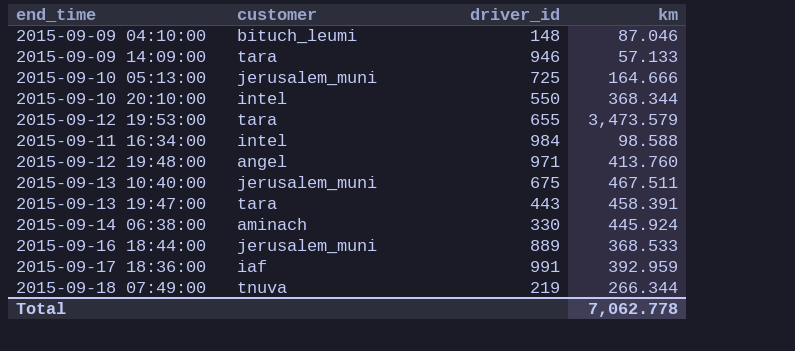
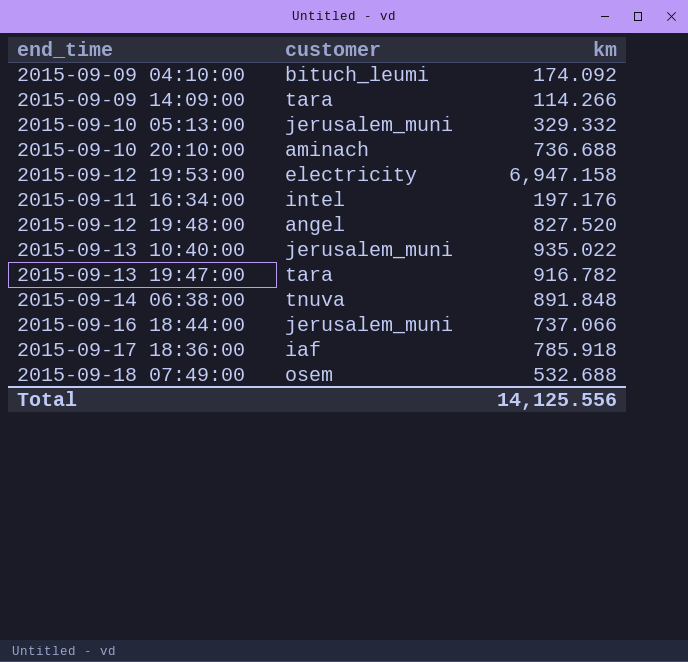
column driver_id | position: 3 -> none
2015-09-09 04:10:00 | km: 87.046 -> 174.092
2015-09-09 14:09:00 | km: 57.133 -> 114.266
2015-09-10 05:13:00 | km: 164.666 -> 329.332
2015-09-10 20:10:00 | customer: intel -> aminach
2015-09-10 20:10:00 | km: 368.344 -> 736.688
2015-09-12 19:53:00 | customer: tara -> electricity
2015-09-12 19:53:00 | km: 3,473.579 -> 6,947.158
2015-09-11 16:34:00 | km: 98.588 -> 197.176
2015-09-12 19:48:00 | km: 413.760 -> 827.520
2015-09-13 10:40:00 | km: 467.511 -> 935.022
2015-09-13 19:47:00 | km: 458.391 -> 916.782
2015-09-14 06:38:00 | customer: aminach -> tnuva
2015-09-14 06:38:00 | km: 445.924 -> 891.848
2015-09-16 18:44:00 | km: 368.533 -> 737.066
2015-09-17 18:36:00 | km: 392.959 -> 785.918
2015-09-18 07:49:00 | customer: tnuva -> osem
2015-09-18 07:49:00 | km: 266.344 -> 532.688
Total | km: 7,062.778 -> 14,125.556

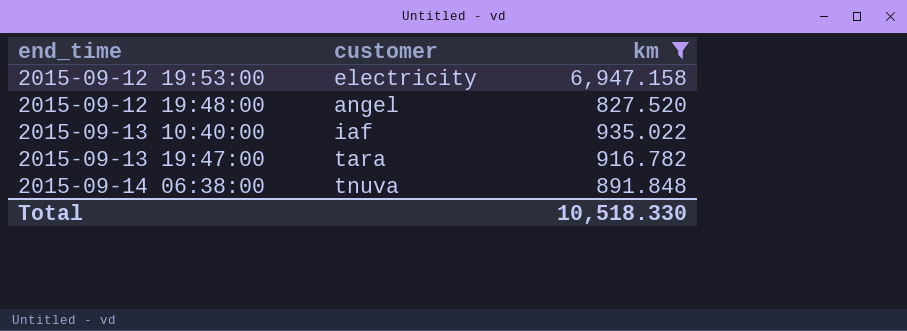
filter: none -> km >= 827.520
2015-09-13 10:40:00 | customer: jerusalem_muni -> iaf
Total | km: 14,125.556 -> 10,518.330

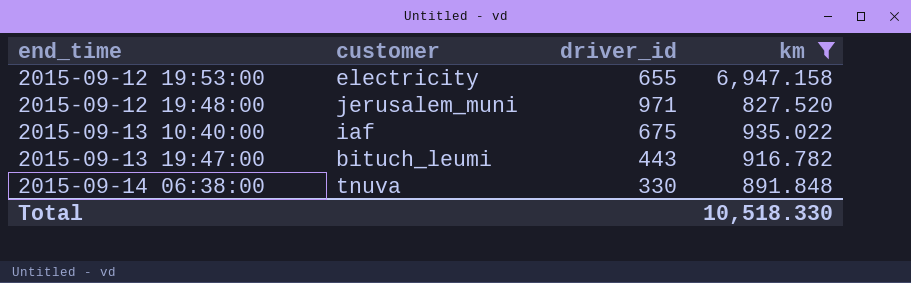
column driver_id | position: none -> 3
2015-09-12 19:48:00 | customer: angel -> jerusalem_muni
2015-09-13 19:47:00 | customer: tara -> bituch_leumi

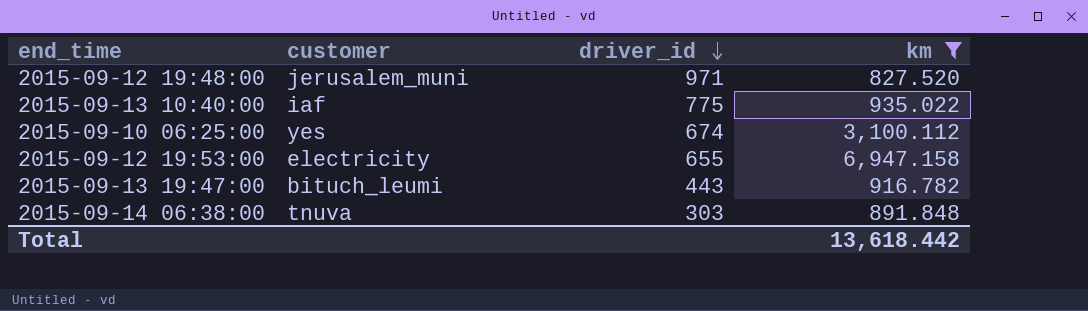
row order: none -> driver_id descending
2015-09-13 10:40:00 | driver_id: 675 -> 775
row 2015-09-10 06:25:00: none -> yes | 674 | 3,100.112
2015-09-14 06:38:00 | driver_id: 330 -> 303
Total | km: 10,518.330 -> 13,618.442

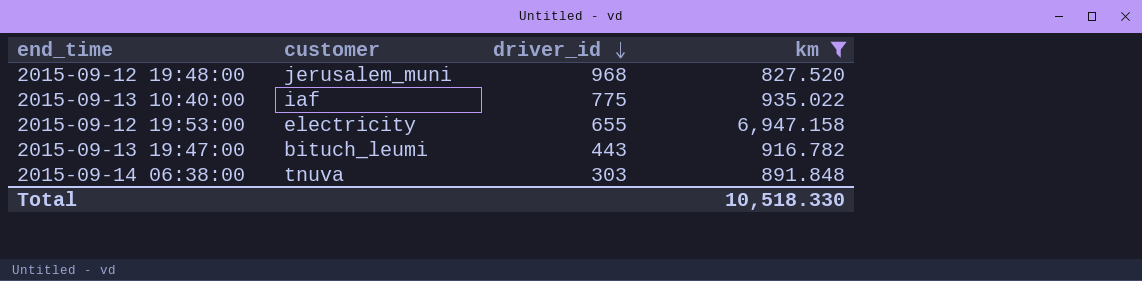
row 2015-09-10 06:25:00: yes | 674 | 3,100.112 -> none
2015-09-12 19:48:00 | driver_id: 971 -> 968
Total | km: 13,618.442 -> 10,518.330

